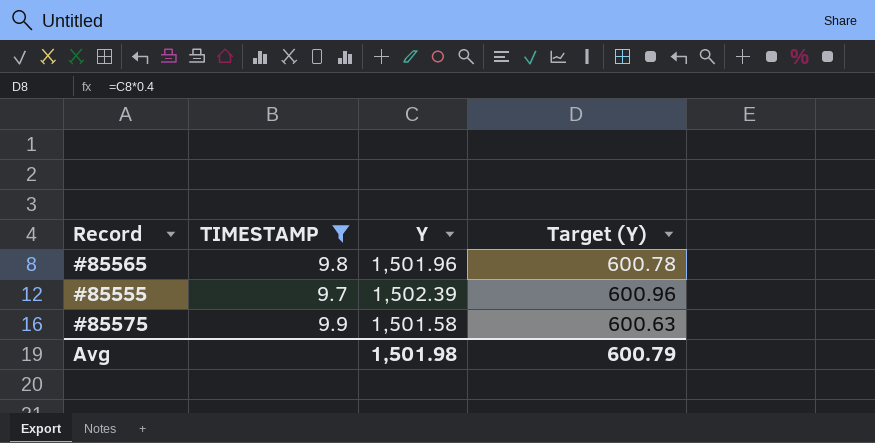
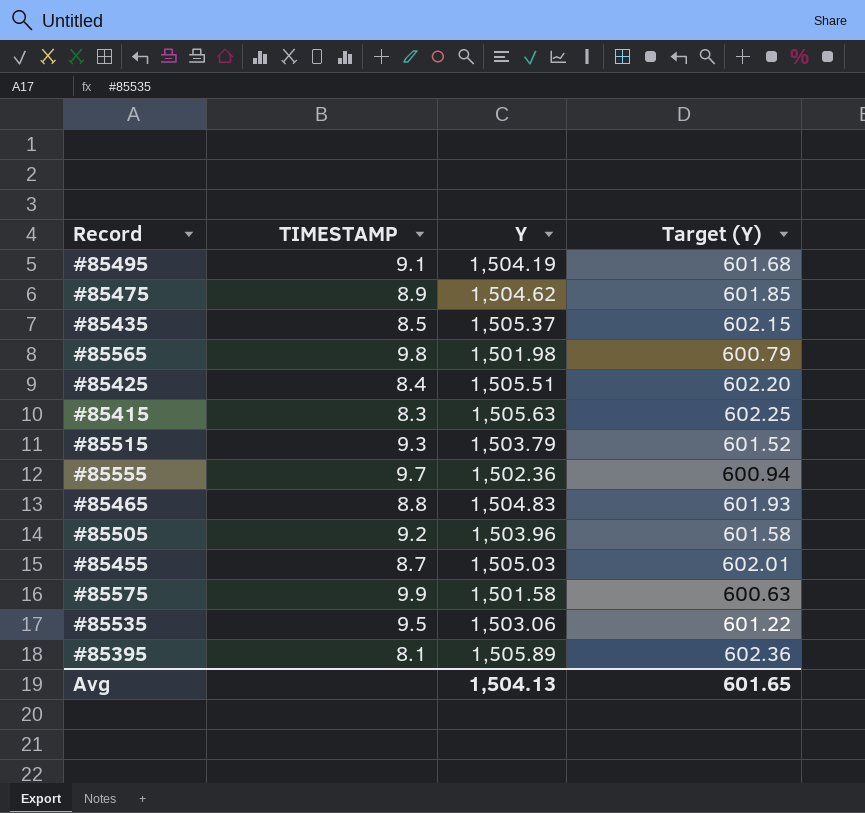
filter: TIMESTAMP >= 9.7 -> none
#85565 | Y: 1,501.96 -> 1,501.98
#85565 | Target (Y): 600.78 -> 600.79
#85555 | Y: 1,502.39 -> 1,502.36
#85555 | Target (Y): 600.96 -> 600.94
Avg | Y: 1,501.98 -> 1,504.13
Avg | Target (Y): 600.79 -> 601.65

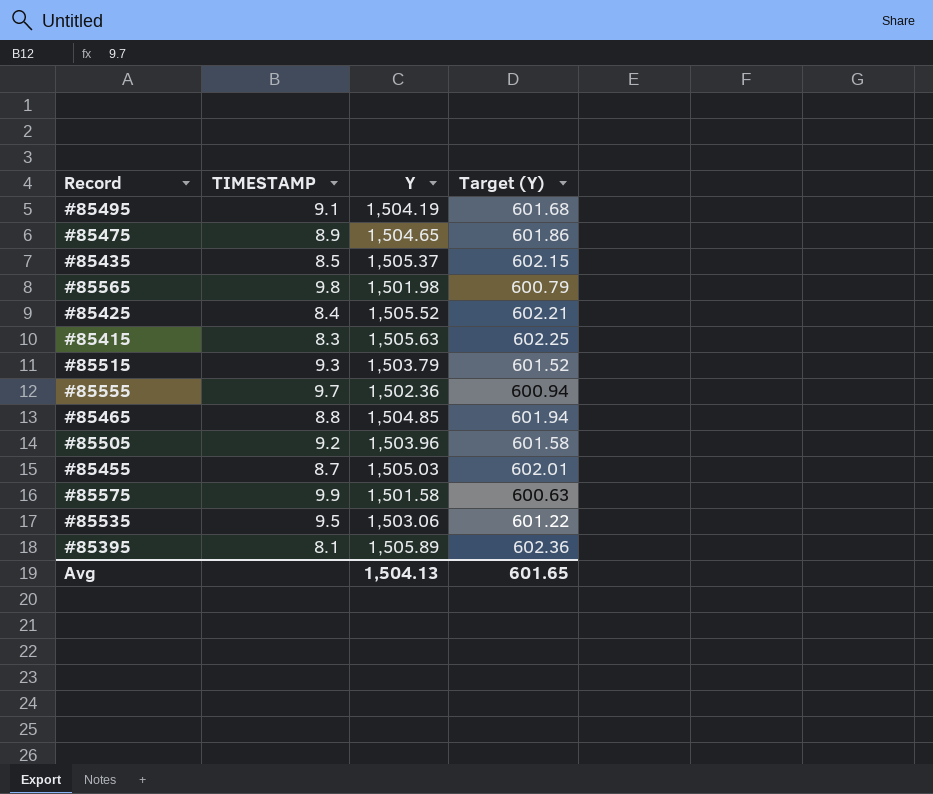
#85475 | Y: 1,504.62 -> 1,504.65
#85475 | Target (Y): 601.85 -> 601.86
#85425 | Y: 1,505.51 -> 1,505.52
#85425 | Target (Y): 602.20 -> 602.21
#85465 | Y: 1,504.83 -> 1,504.85
#85465 | Target (Y): 601.93 -> 601.94

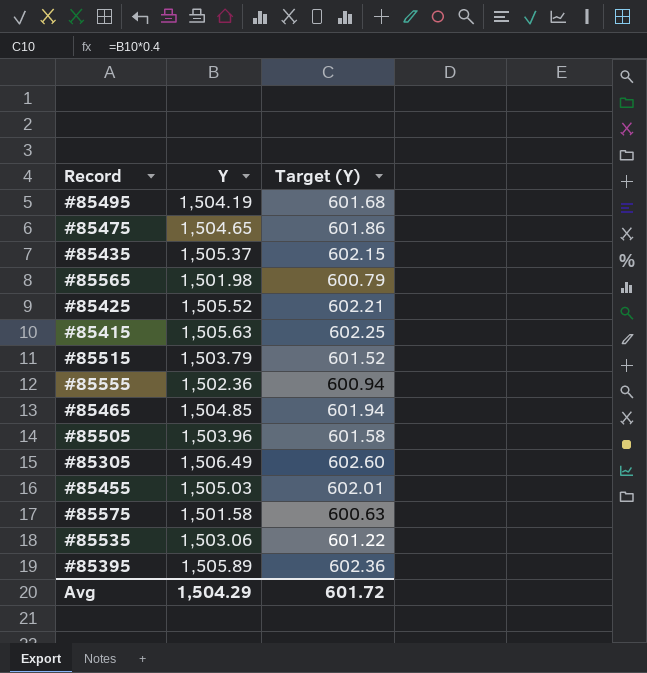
column TIMESTAMP | position: 2 -> none
row #85305: none -> 1,506.49 | 602.60
Avg | Y: 1,504.13 -> 1,504.29
Avg | Target (Y): 601.65 -> 601.72

